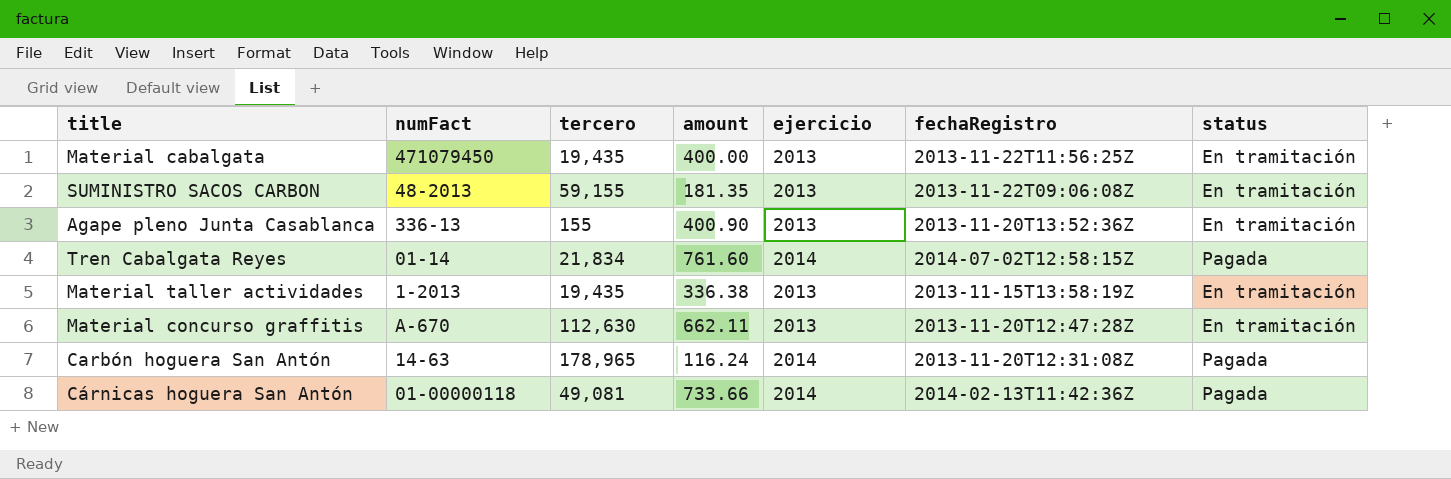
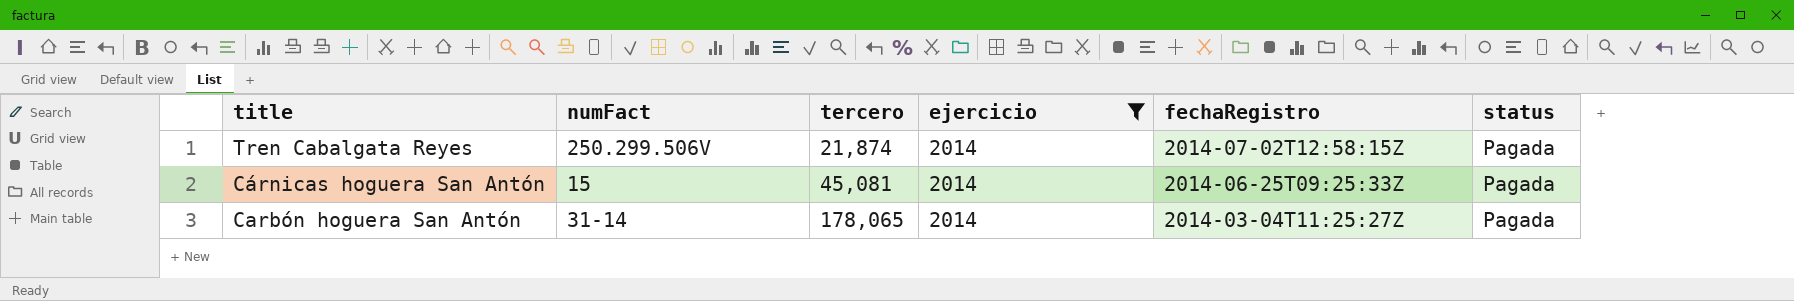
filter: none -> ejercicio = 2014
row order: none -> title descending
column amount | position: 4 -> none
Tren Cabalgata Reyes | numFact: 01-14 -> 250.299.506V
Tren Cabalgata Reyes | tercero: 21,834 -> 21,874
Cárnicas hoguera San Antón | numFact: 01-00000118 -> 15
Cárnicas hoguera San Antón | tercero: 49,081 -> 45,081
Cárnicas hoguera San Antón | fechaRegistro: 2014-02-13T11:42:36Z -> 2014-06-25T09:25:33Z
Carbón hoguera San Antón | numFact: 14-63 -> 31-14
Carbón hoguera San Antón | tercero: 178,965 -> 178,065
Carbón hoguera San Antón | fechaRegistro: 2013-11-20T12:31:08Z -> 2014-03-04T11:25:27Z

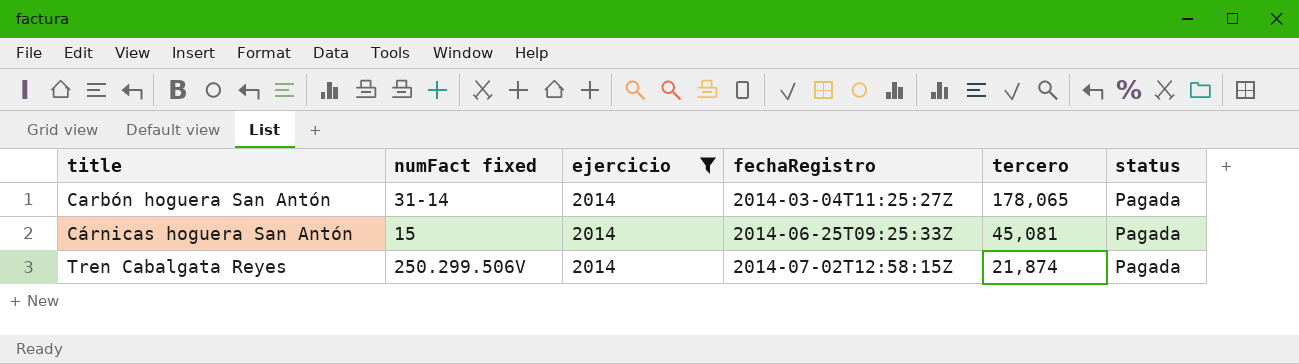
row order: title descending -> title ascending
column name: numFact -> numFact fixed
column tercero | position: 3 -> 5

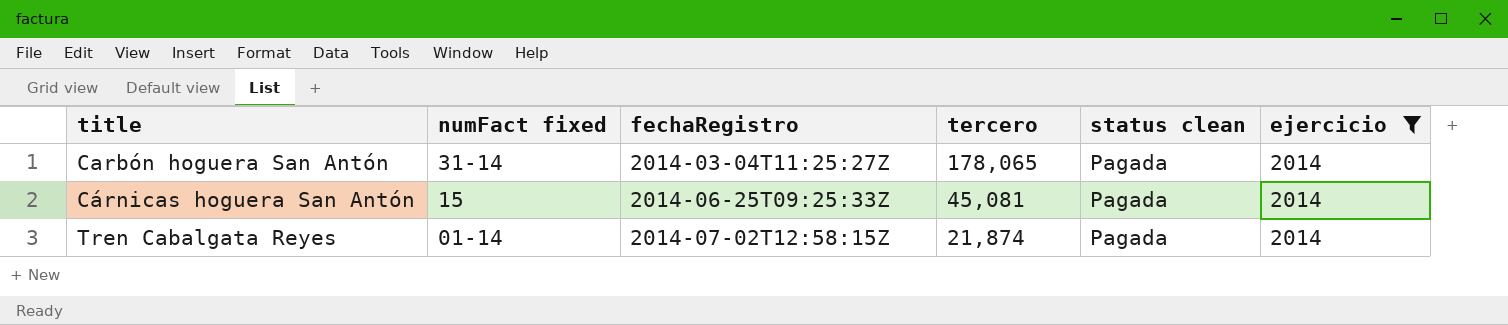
column name: status -> status clean
column ejercicio | position: 3 -> 6
Tren Cabalgata Reyes | numFact fixed: 250.299.506V -> 01-14

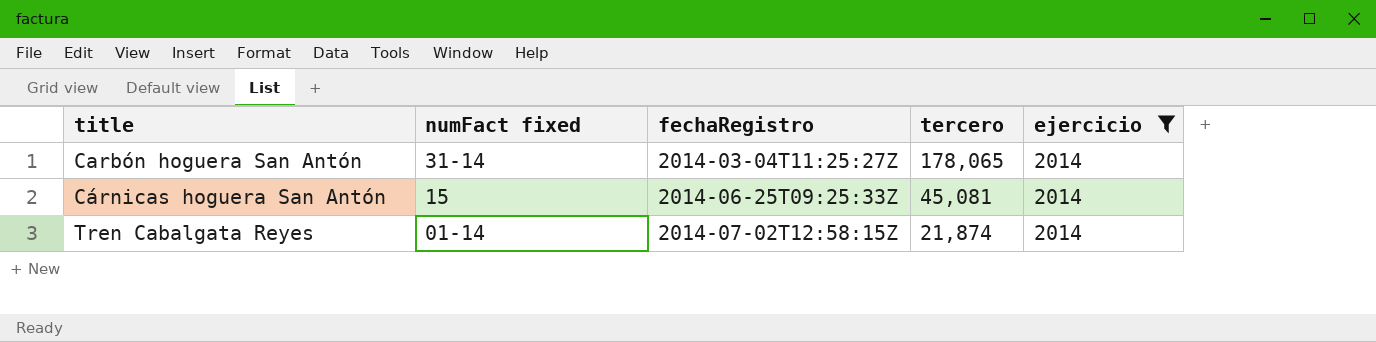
column status clean | position: 5 -> none

